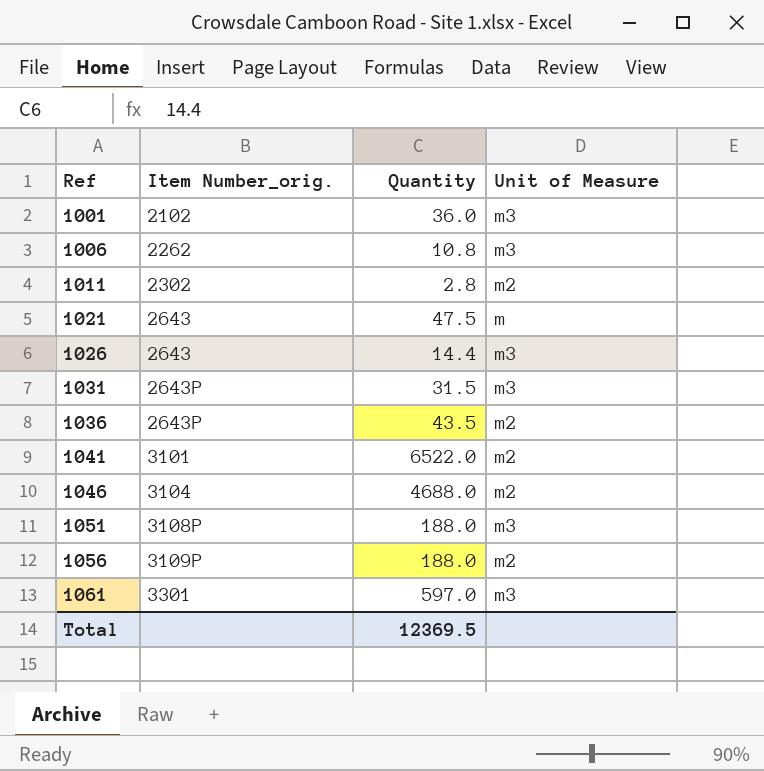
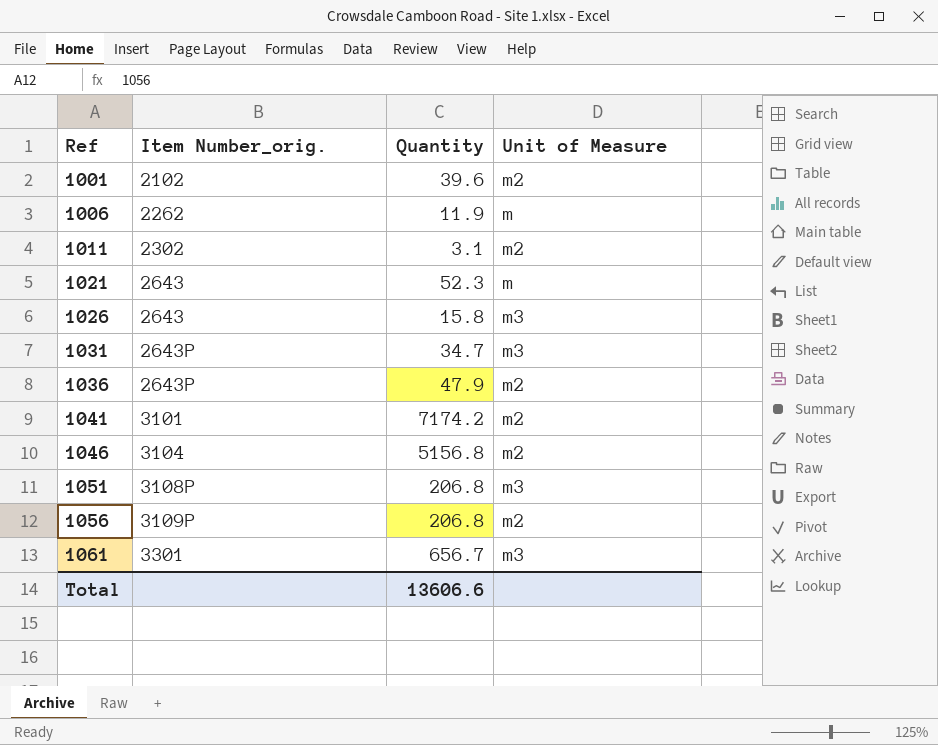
1001 | Quantity: 36.0 -> 39.6
1001 | Unit of Measure: m3 -> m2
1006 | Quantity: 10.8 -> 11.9
1006 | Unit of Measure: m3 -> m
1011 | Quantity: 2.8 -> 3.1
1021 | Quantity: 47.5 -> 52.3
1026 | Quantity: 14.4 -> 15.8
1031 | Quantity: 31.5 -> 34.7
1036 | Quantity: 43.5 -> 47.9
1041 | Quantity: 6522.0 -> 7174.2
1046 | Quantity: 4688.0 -> 5156.8
1051 | Quantity: 188.0 -> 206.8
1056 | Quantity: 188.0 -> 206.8
1061 | Quantity: 597.0 -> 656.7
Total | Quantity: 12369.5 -> 13606.6

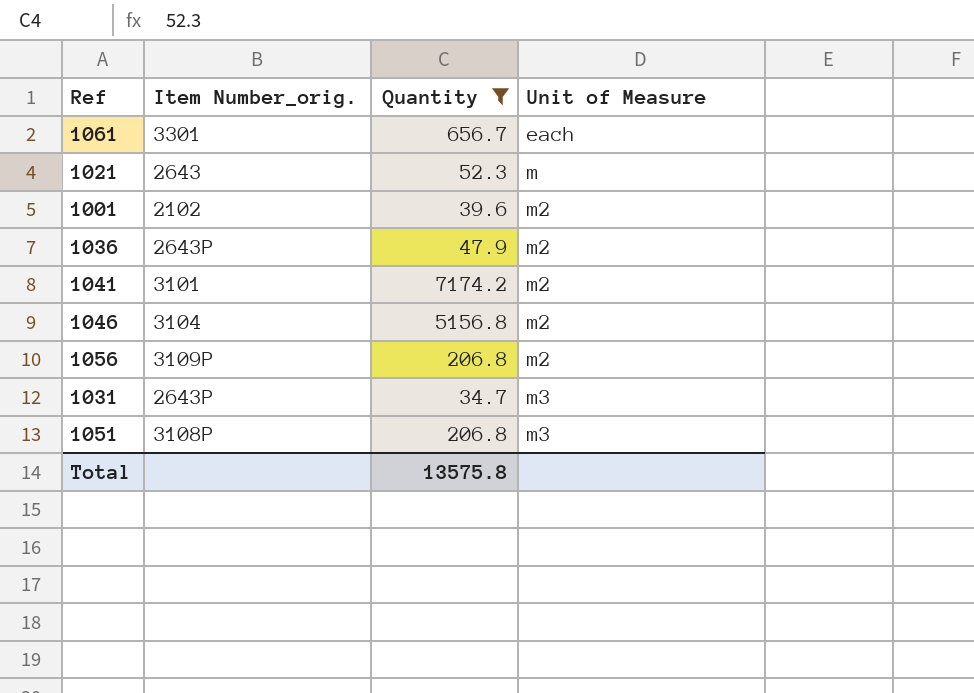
filter: none -> Quantity >= 34.7
row order: Ref ascending -> Unit of Measure ascending
1061 | Unit of Measure: m3 -> each
Total | Quantity: 13606.6 -> 13575.8

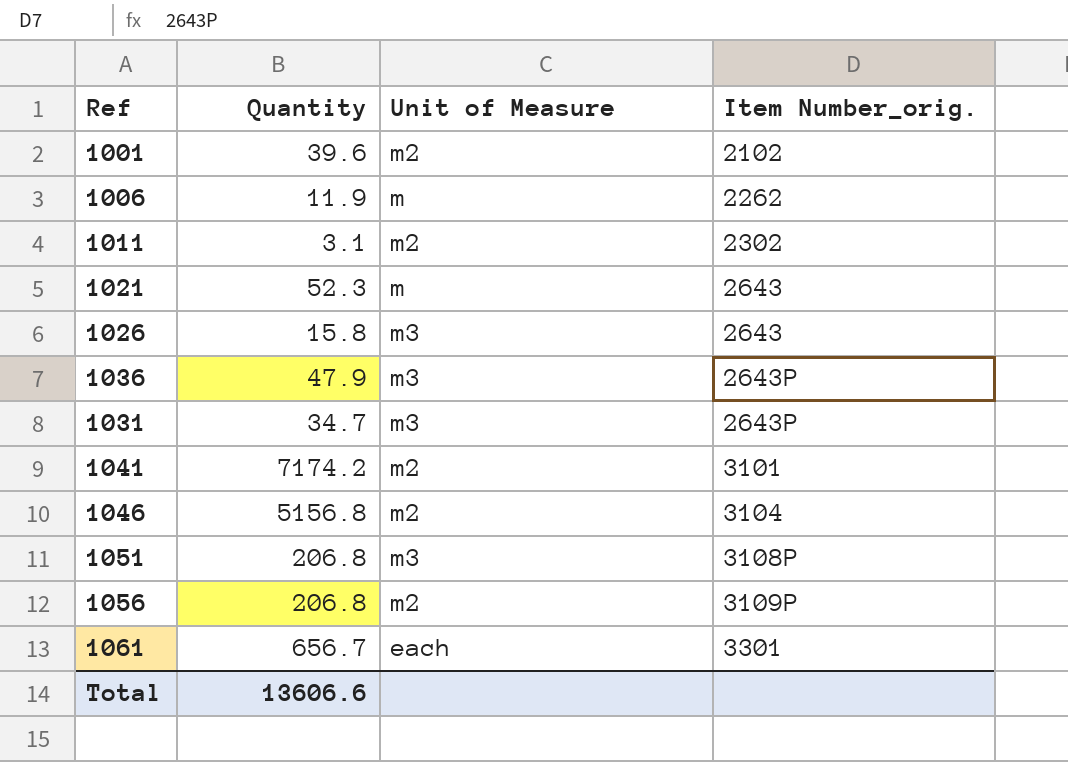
filter: Quantity >= 34.7 -> none
row order: Unit of Measure ascending -> Item Number_orig. ascending
column Item Number_orig. | position: 2 -> 4
1036 | Unit of Measure: m2 -> m3
Total | Quantity: 13575.8 -> 13606.6

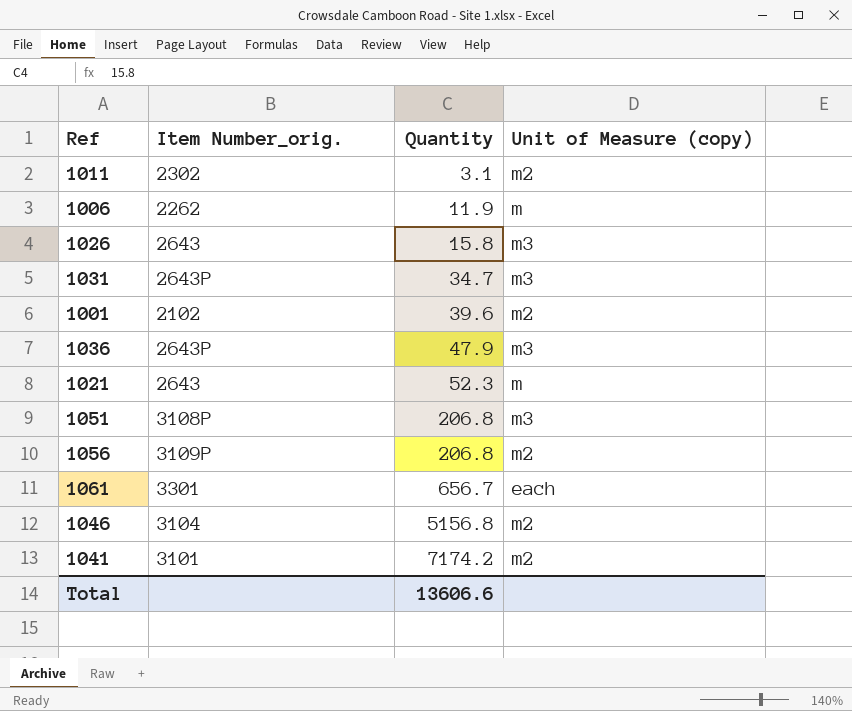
row order: Item Number_orig. ascending -> Quantity ascending
column Item Number_orig. | position: 4 -> 2
column name: Unit of Measure -> Unit of Measure (copy)

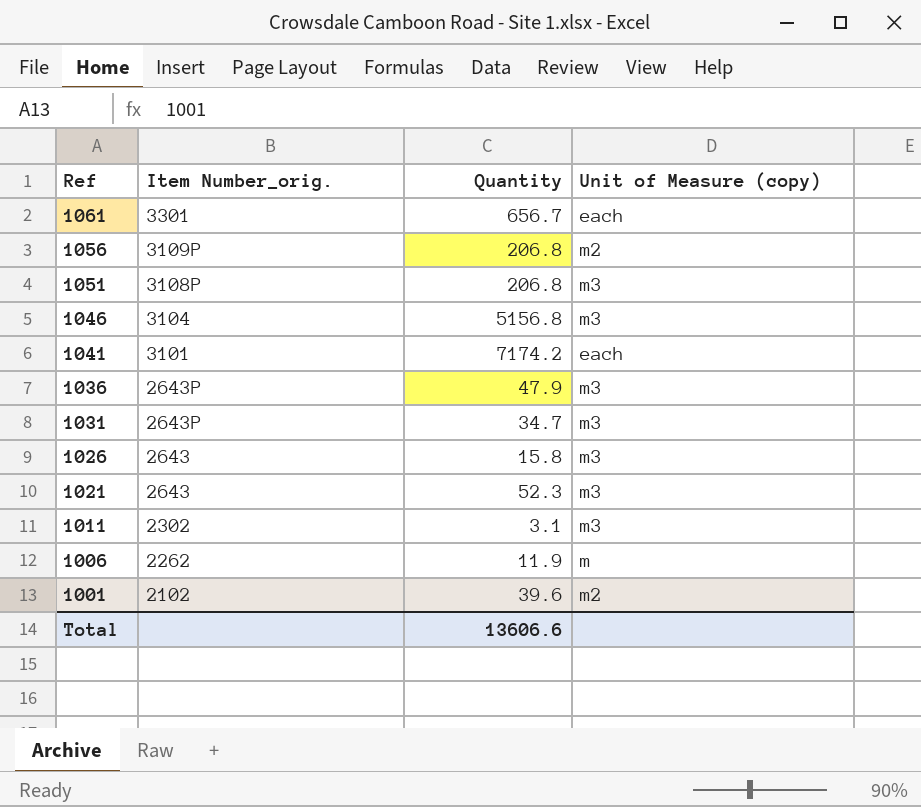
row order: Quantity ascending -> Ref descending
1046 | Unit of Measure (copy): m2 -> m3
1041 | Unit of Measure (copy): m2 -> each
1021 | Unit of Measure (copy): m -> m3
1011 | Unit of Measure (copy): m2 -> m3

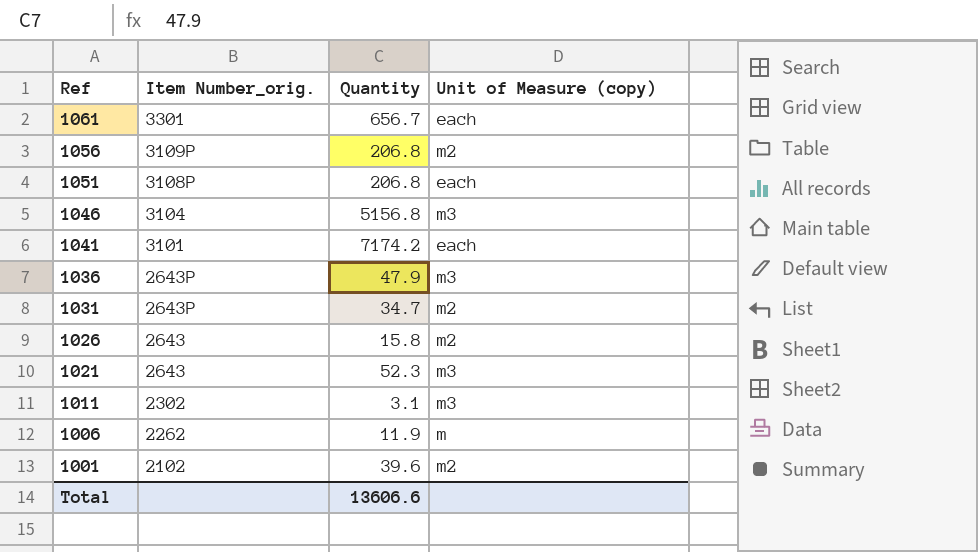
1051 | Unit of Measure (copy): m3 -> each
1031 | Unit of Measure (copy): m3 -> m2
1026 | Unit of Measure (copy): m3 -> m2

